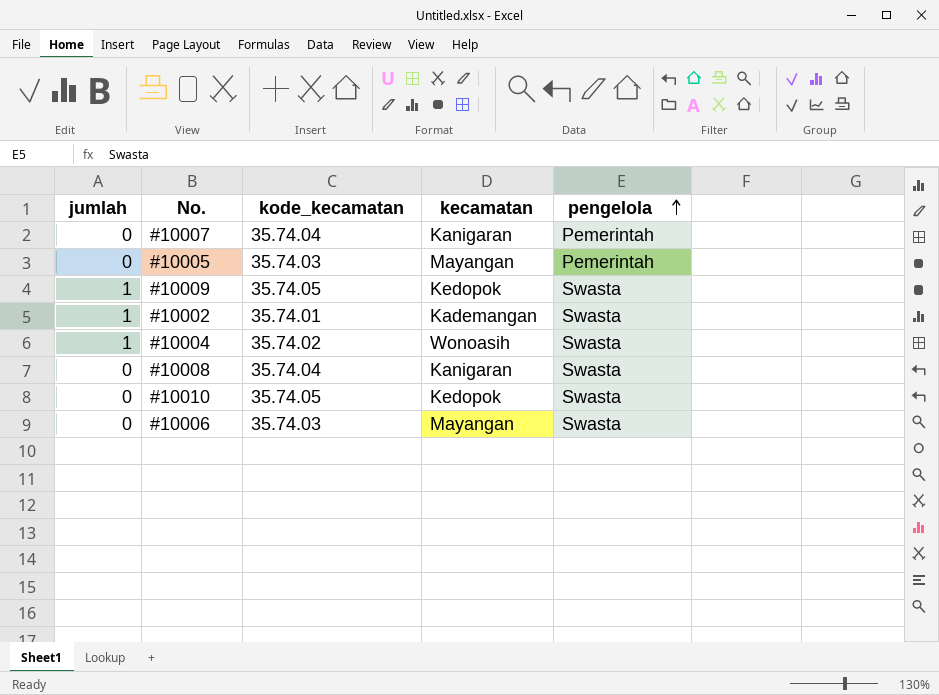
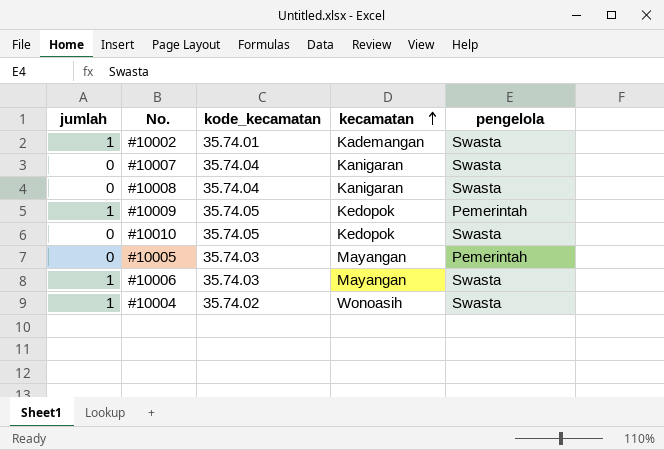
row order: pengelola ascending -> kecamatan ascending
#10007 | pengelola: Pemerintah -> Swasta
#10009 | pengelola: Swasta -> Pemerintah
#10006 | jumlah: 0 -> 1

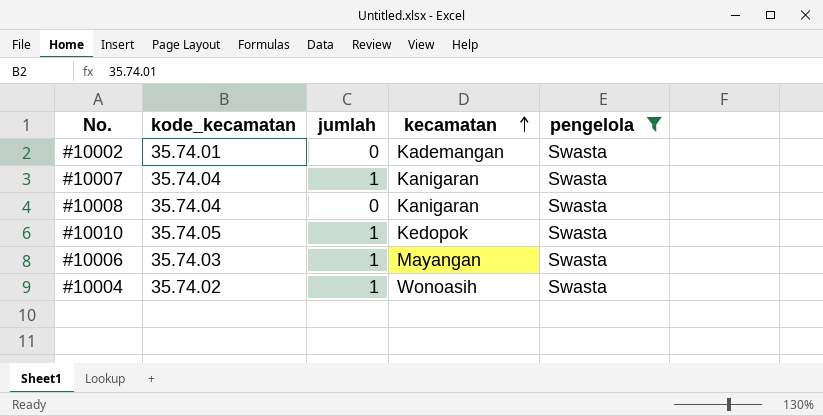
filter: none -> pengelola = Swasta
column jumlah | position: 1 -> 3
#10002 | jumlah: 1 -> 0
#10007 | jumlah: 0 -> 1
#10010 | jumlah: 0 -> 1

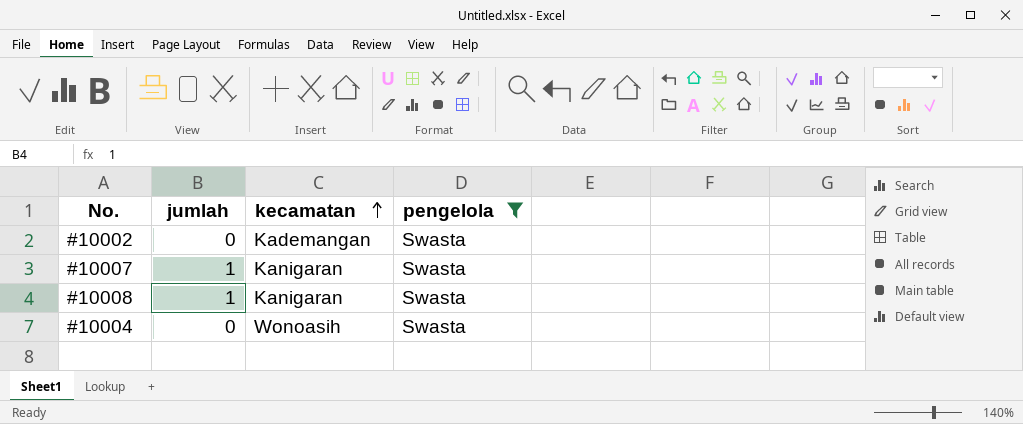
column kode_kecamatan | position: 2 -> none
row #10010: 35.74.05 | 1 | Kedopok | Swasta -> none
row #10006: 35.74.03 | 1 | Mayangan | Swasta -> none
#10008 | jumlah: 0 -> 1
#10004 | jumlah: 1 -> 0

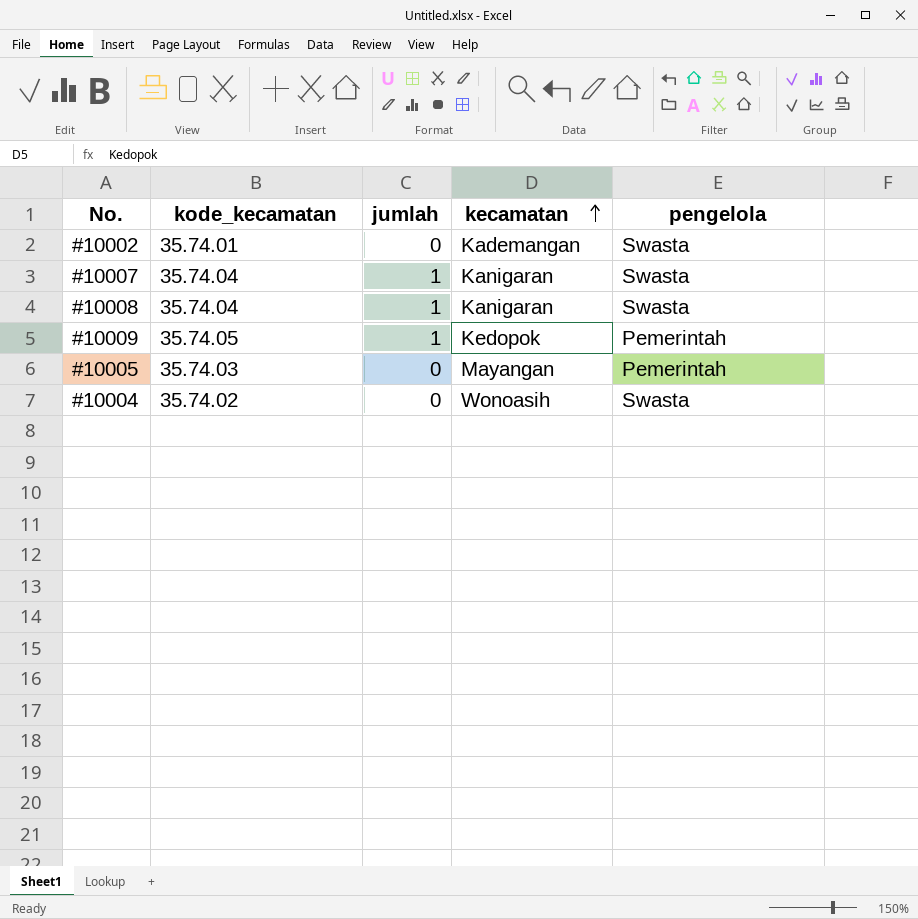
filter: pengelola = Swasta -> none
column kode_kecamatan | position: none -> 2

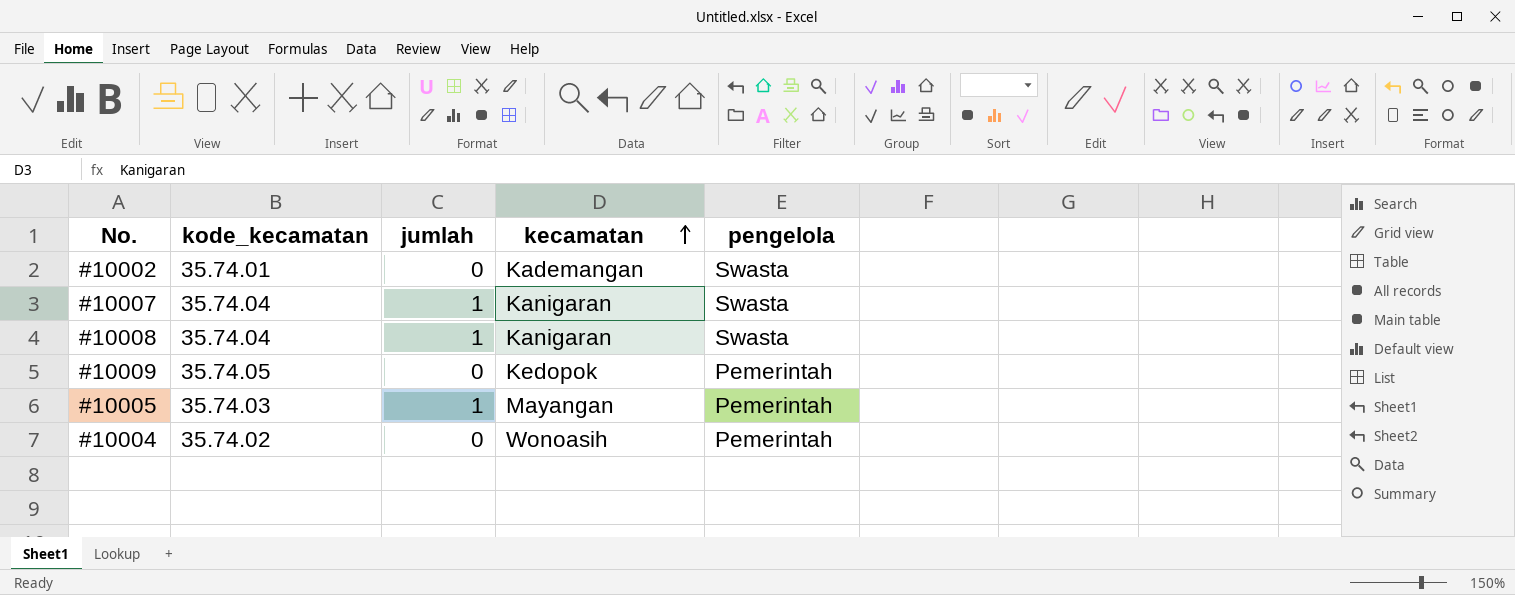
#10009 | jumlah: 1 -> 0
#10005 | jumlah: 0 -> 1
#10004 | pengelola: Swasta -> Pemerintah

